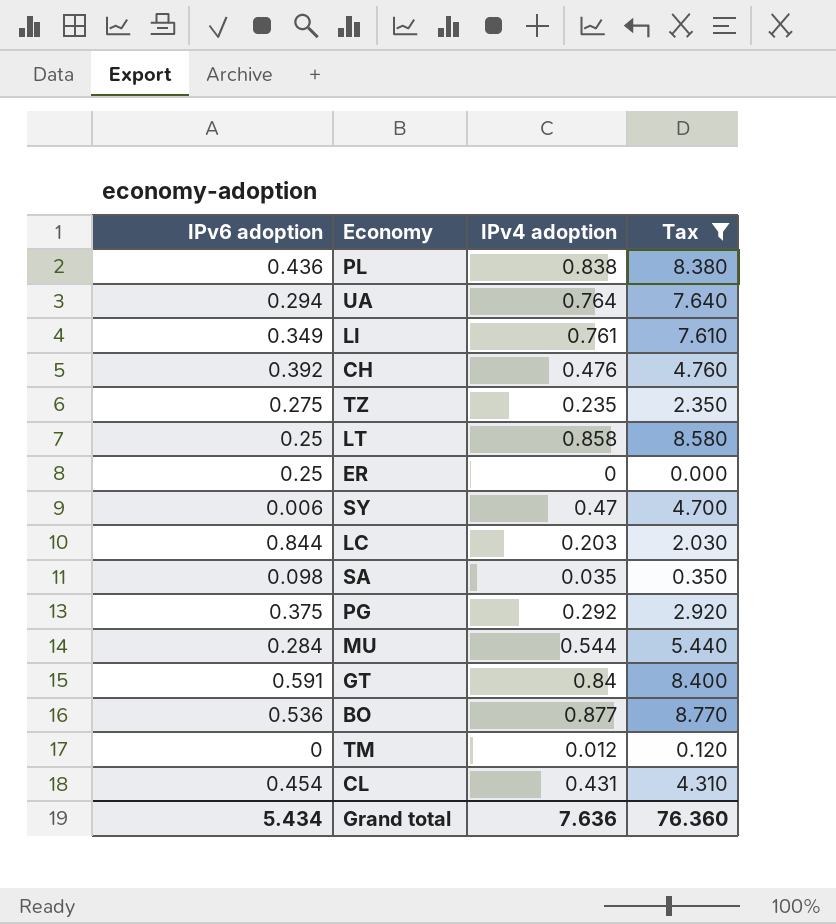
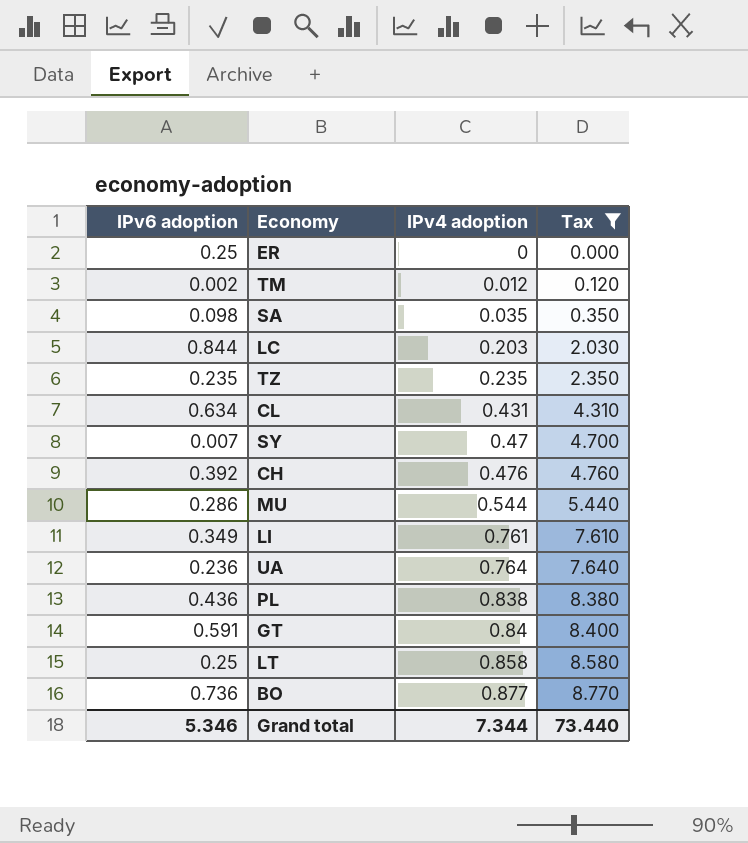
row order: none -> IPv4 adoption ascending
row PG: 0.375 | 0.292 | 2.920 -> none
TM | IPv6 adoption: 0 -> 0.002
TZ | IPv6 adoption: 0.275 -> 0.235
CL | IPv6 adoption: 0.454 -> 0.634
SY | IPv6 adoption: 0.006 -> 0.007
MU | IPv6 adoption: 0.284 -> 0.286
UA | IPv6 adoption: 0.294 -> 0.236
BO | IPv6 adoption: 0.536 -> 0.736
Grand total | IPv6 adoption: 5.434 -> 5.346
Grand total | IPv4 adoption: 7.636 -> 7.344
Grand total | Tax: 76.360 -> 73.440

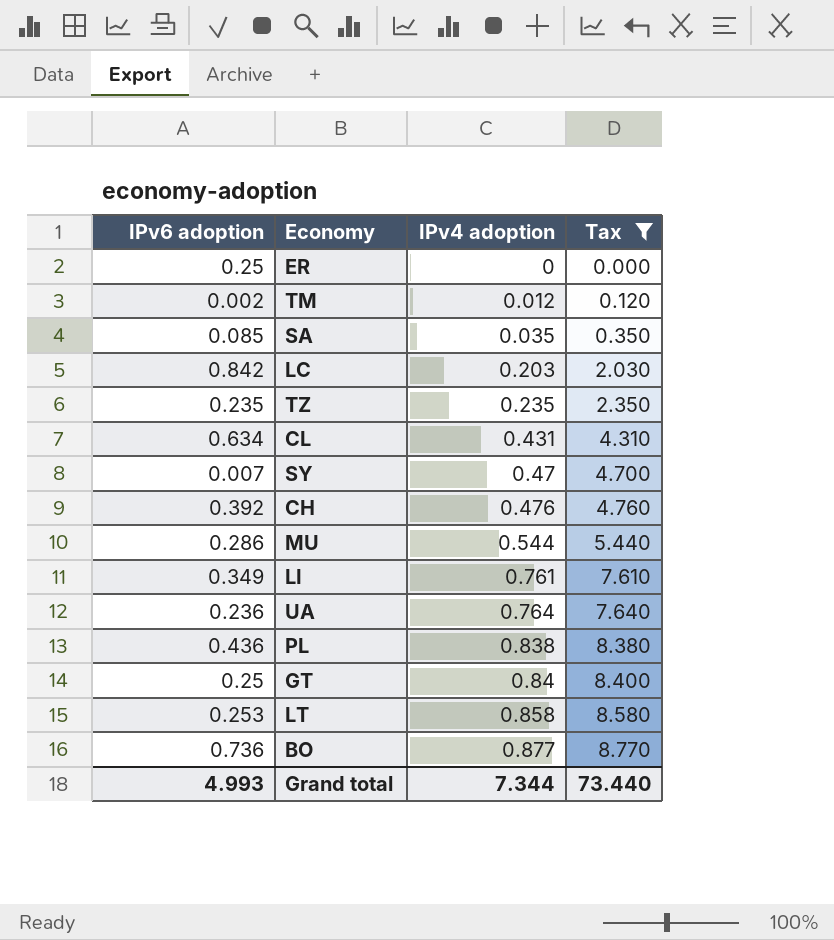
SA | IPv6 adoption: 0.098 -> 0.085
LC | IPv6 adoption: 0.844 -> 0.842
GT | IPv6 adoption: 0.591 -> 0.25
LT | IPv6 adoption: 0.25 -> 0.253
Grand total | IPv6 adoption: 5.346 -> 4.993

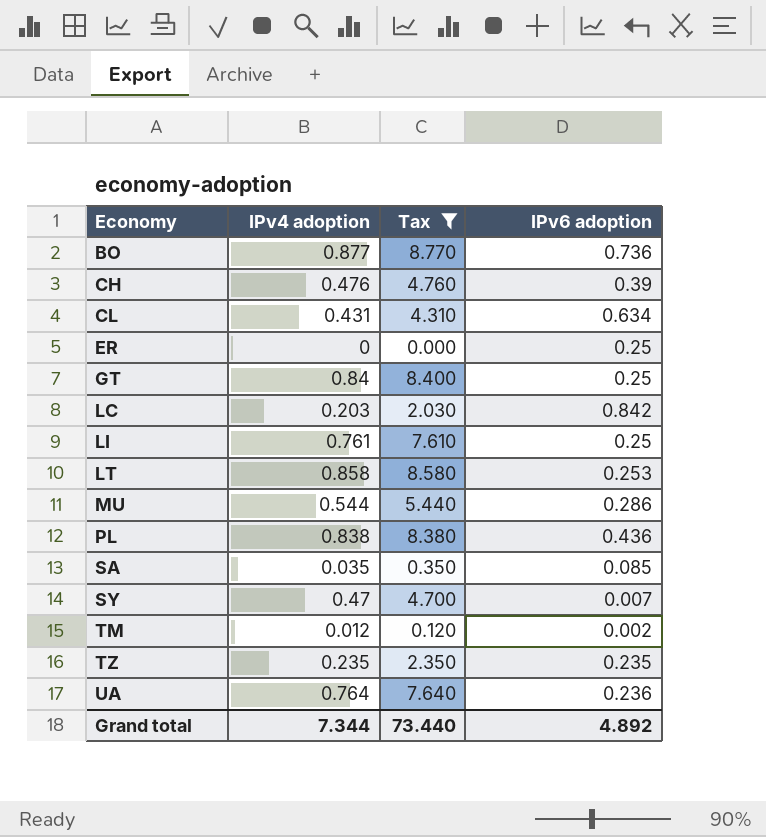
row order: IPv4 adoption ascending -> Economy ascending
column IPv6 adoption | position: 1 -> 4
CH | IPv6 adoption: 0.392 -> 0.39
LI | IPv6 adoption: 0.349 -> 0.25
Grand total | IPv6 adoption: 4.993 -> 4.892

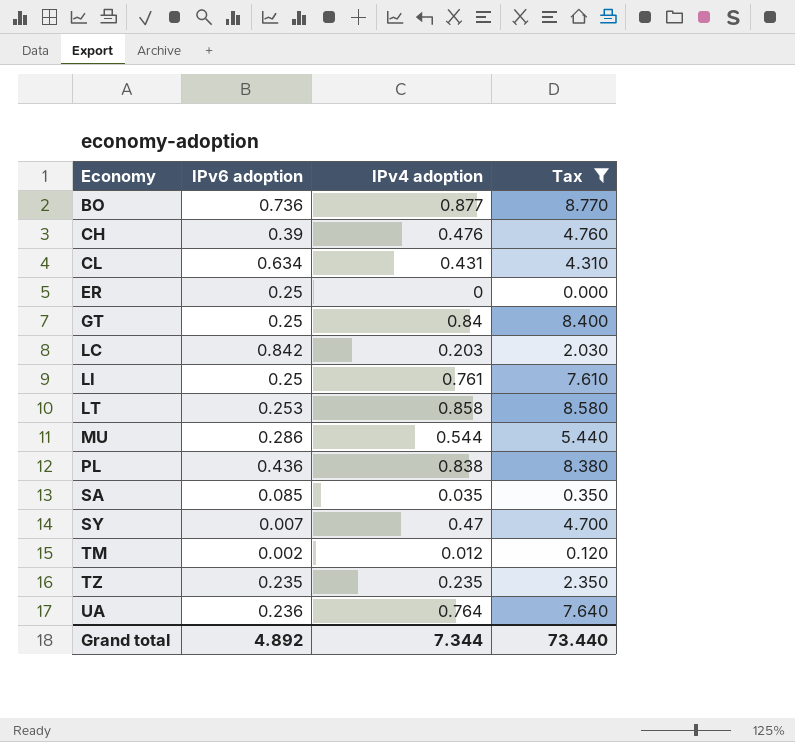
column IPv6 adoption | position: 4 -> 2

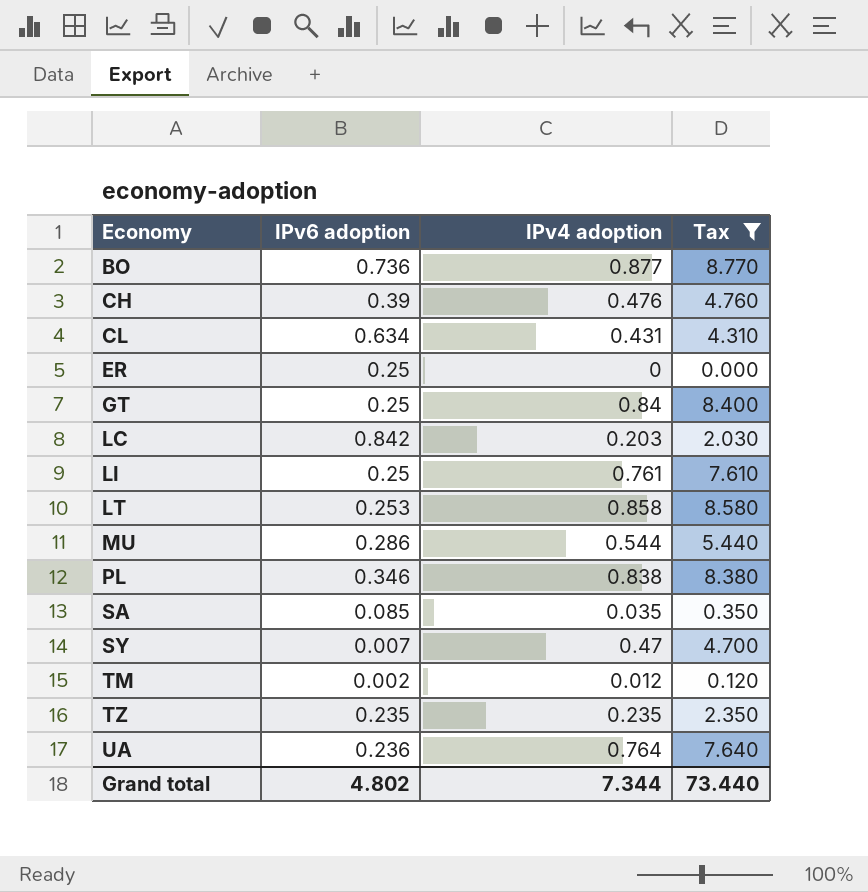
PL | IPv6 adoption: 0.436 -> 0.346
Grand total | IPv6 adoption: 4.892 -> 4.802

